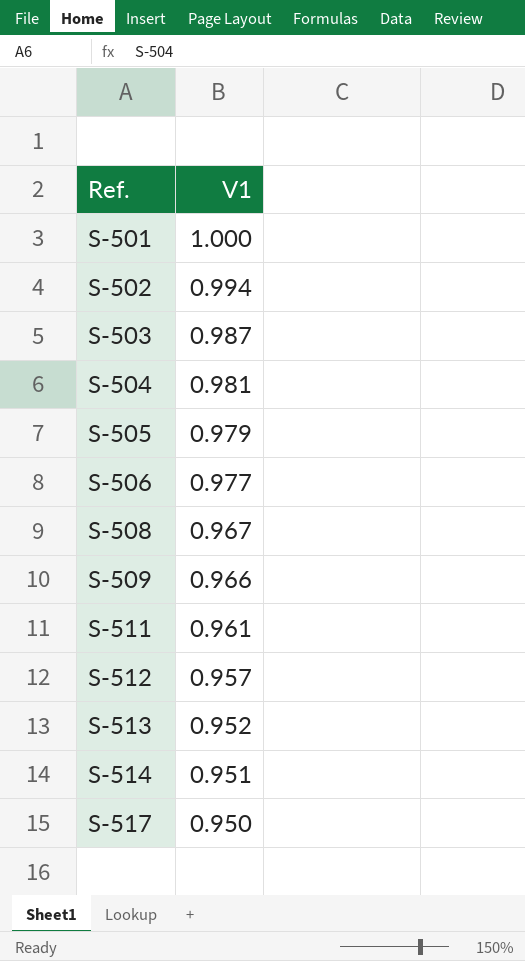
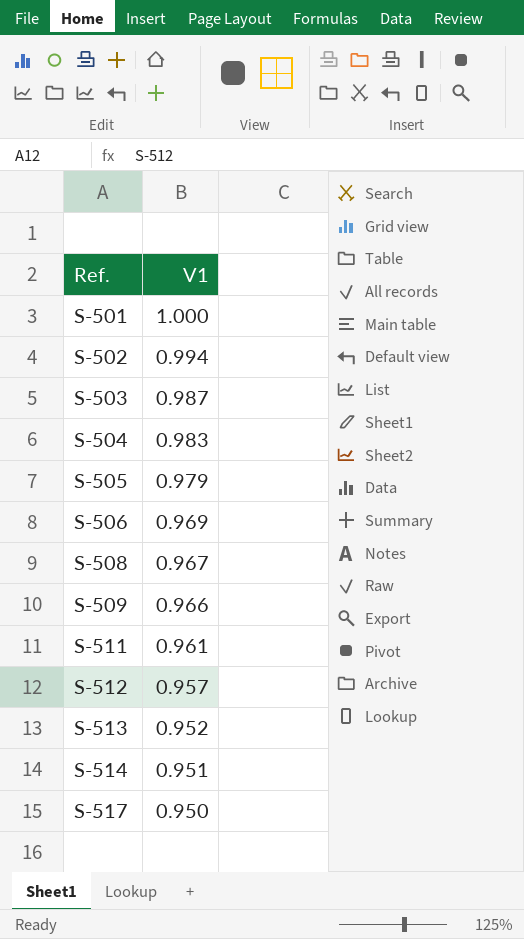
S-504 | V1: 0.981 -> 0.983
S-506 | V1: 0.977 -> 0.969

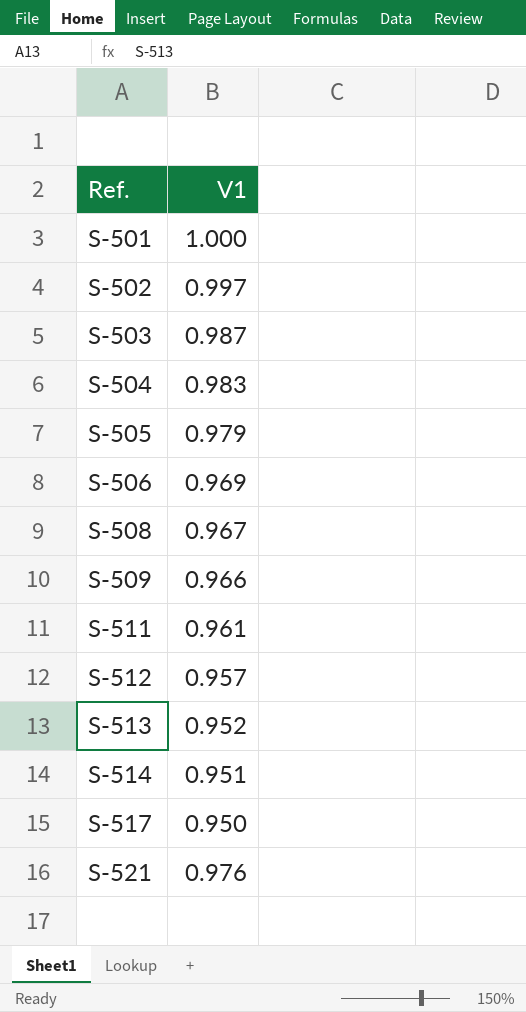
S-502 | V1: 0.994 -> 0.997
row S-521: none -> 0.976

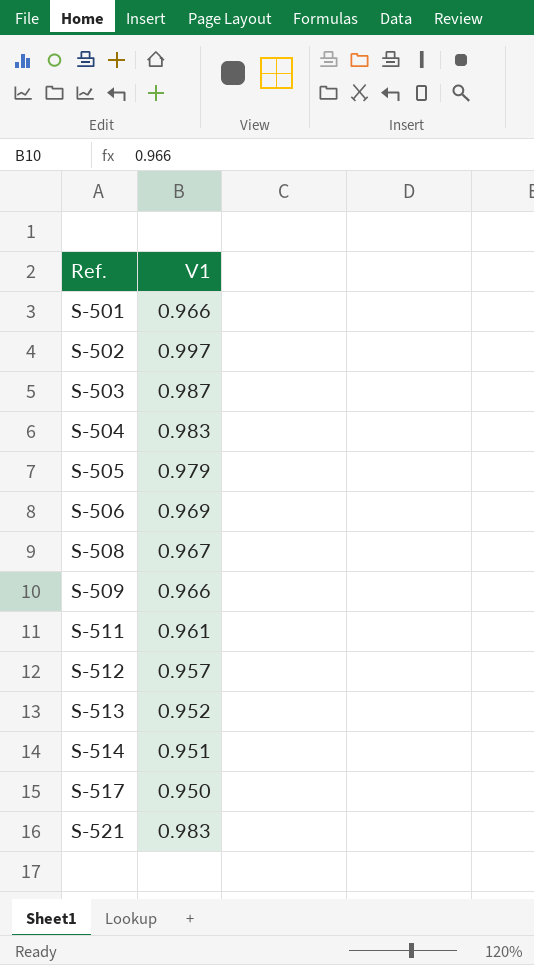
S-501 | V1: 1.000 -> 0.966
S-521 | V1: 0.976 -> 0.983

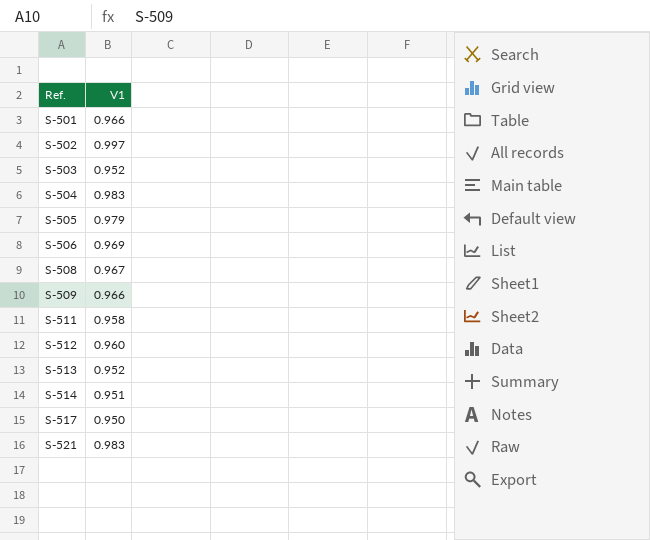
S-503 | V1: 0.987 -> 0.952
S-511 | V1: 0.961 -> 0.958
S-512 | V1: 0.957 -> 0.960

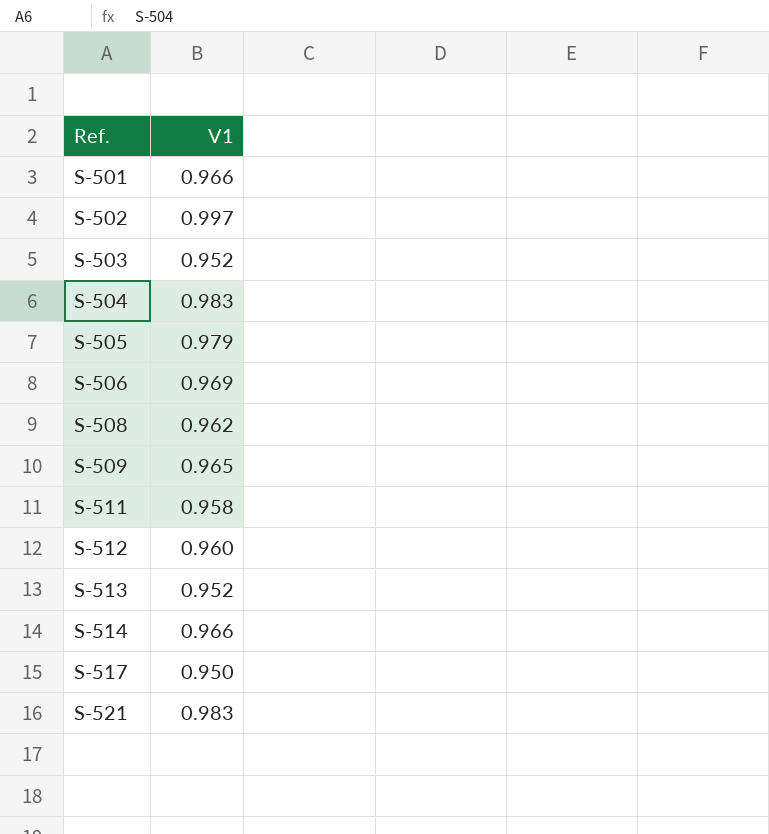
S-508 | V1: 0.967 -> 0.962
S-509 | V1: 0.966 -> 0.965
S-514 | V1: 0.951 -> 0.966

